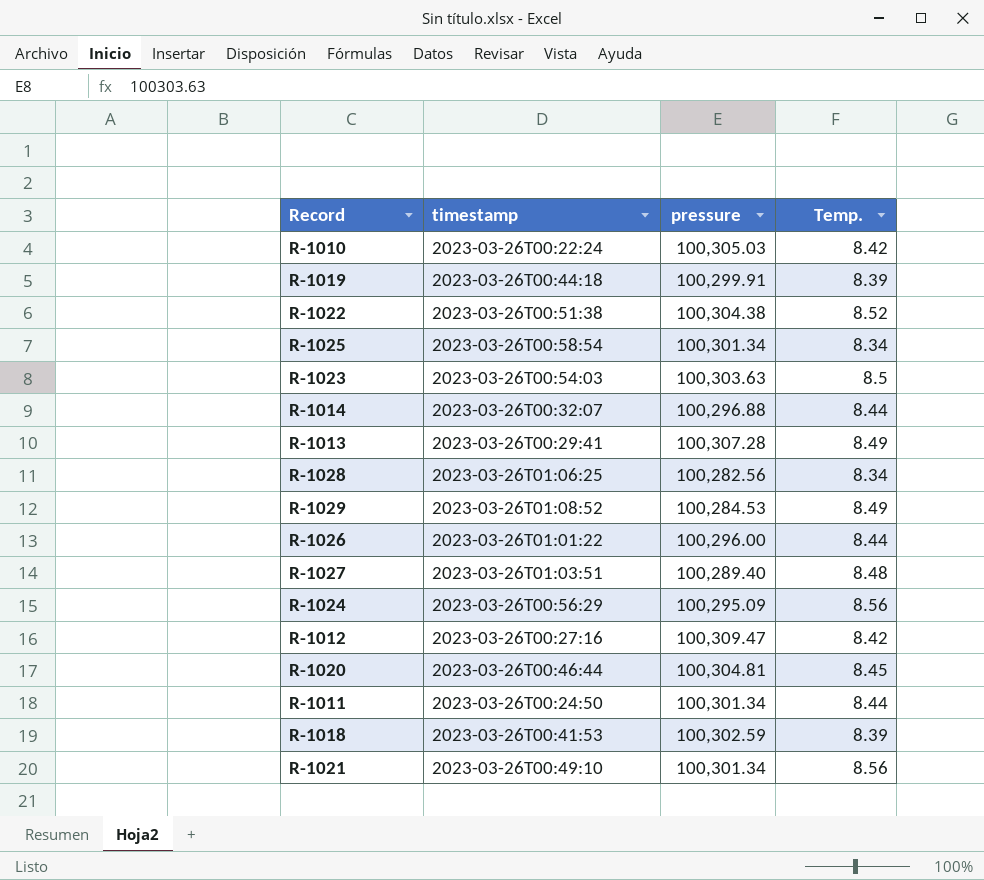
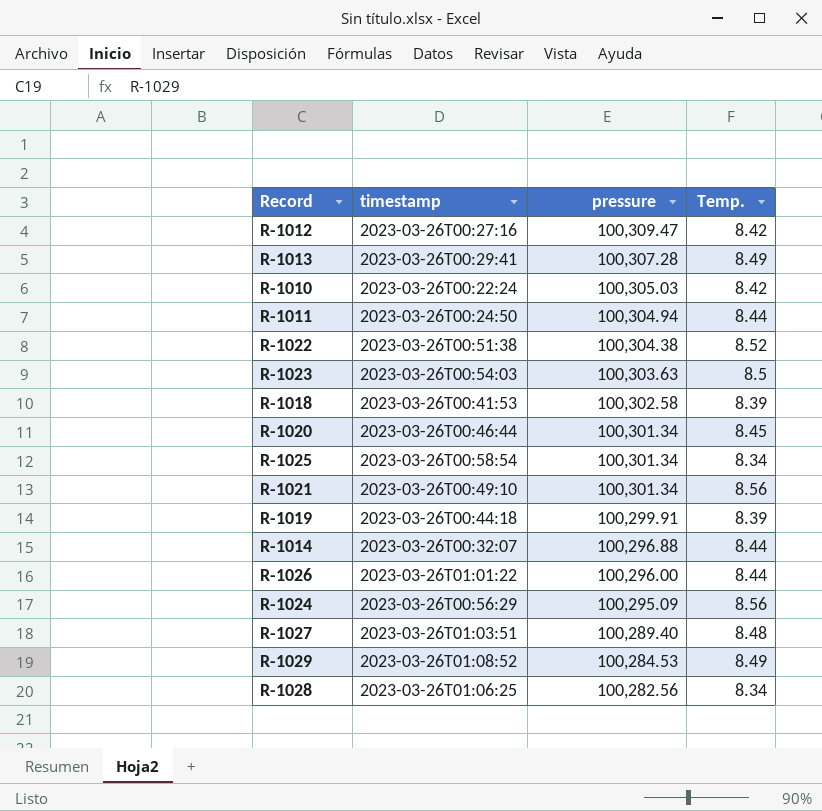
row order: none -> pressure descending
R-1011 | pressure: 100,301.34 -> 100,304.94
R-1018 | pressure: 100,302.59 -> 100,302.58
R-1020 | pressure: 100,304.81 -> 100,301.34

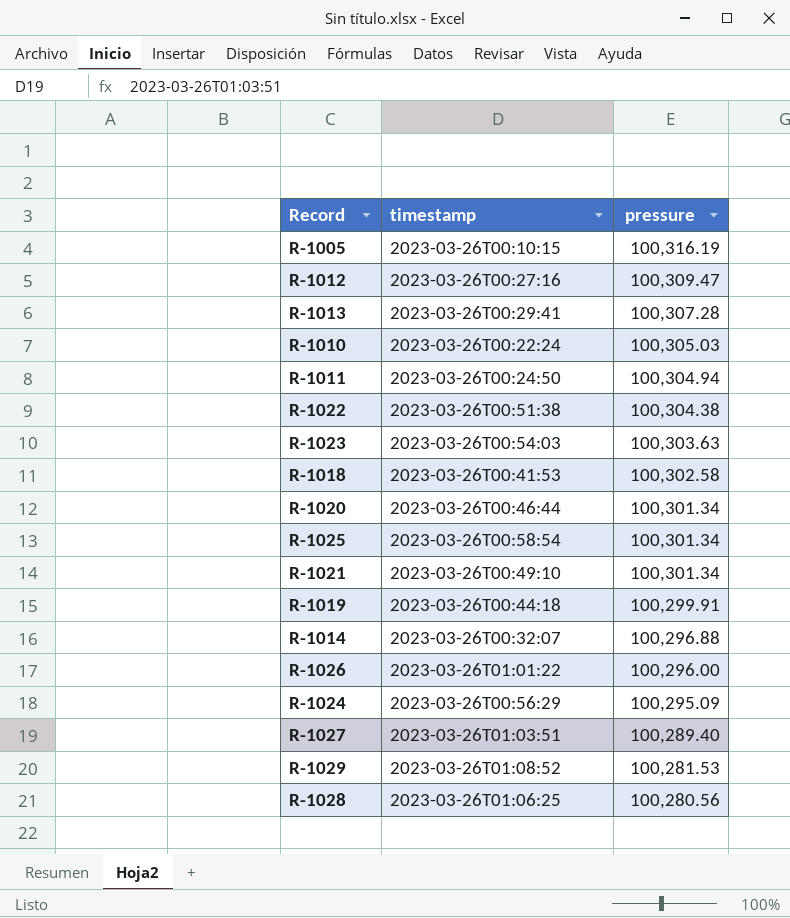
column Temp. | position: 4 -> none
row R-1005: none -> 2023-03-26T00:10:15 | 100,316.19
R-1029 | pressure: 100,284.53 -> 100,281.53
R-1028 | pressure: 100,282.56 -> 100,280.56

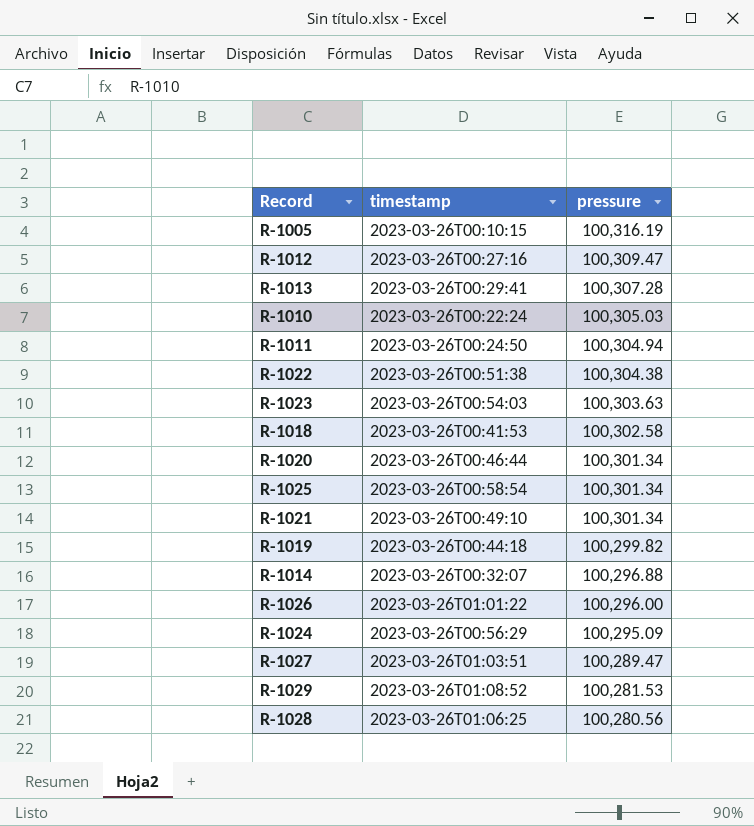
R-1019 | pressure: 100,299.91 -> 100,299.82
R-1027 | pressure: 100,289.40 -> 100,289.47

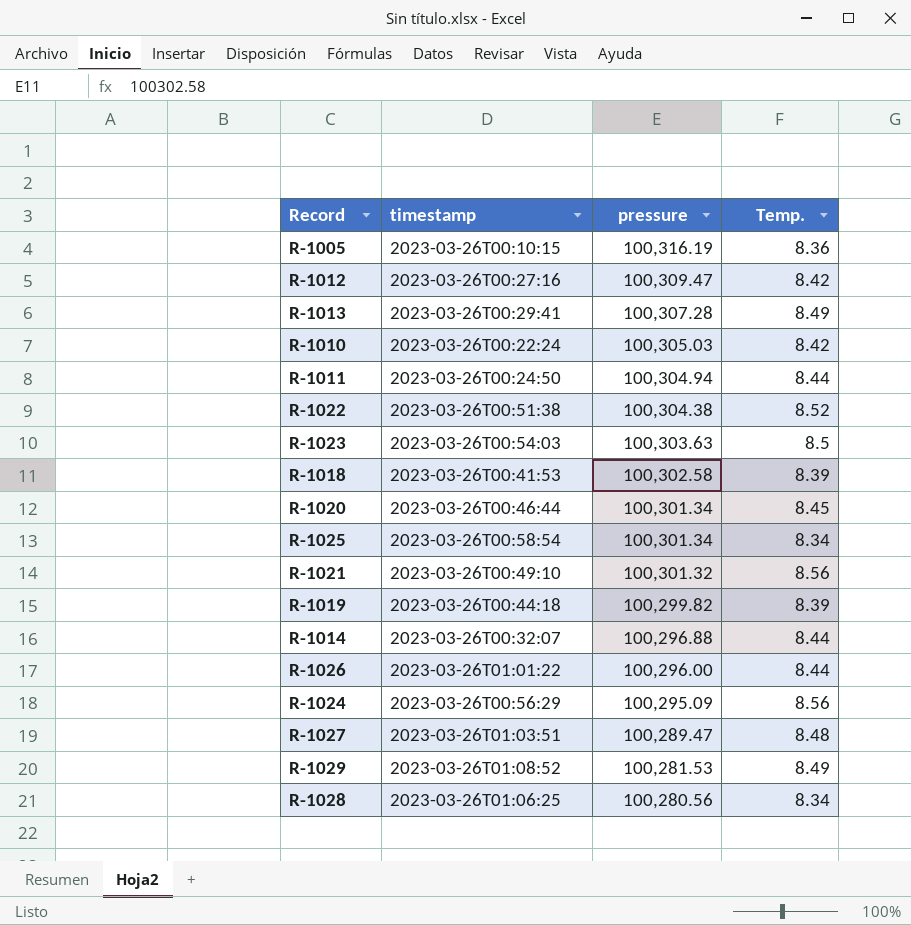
column Temp. | position: none -> 4
R-1021 | pressure: 100,301.34 -> 100,301.32

